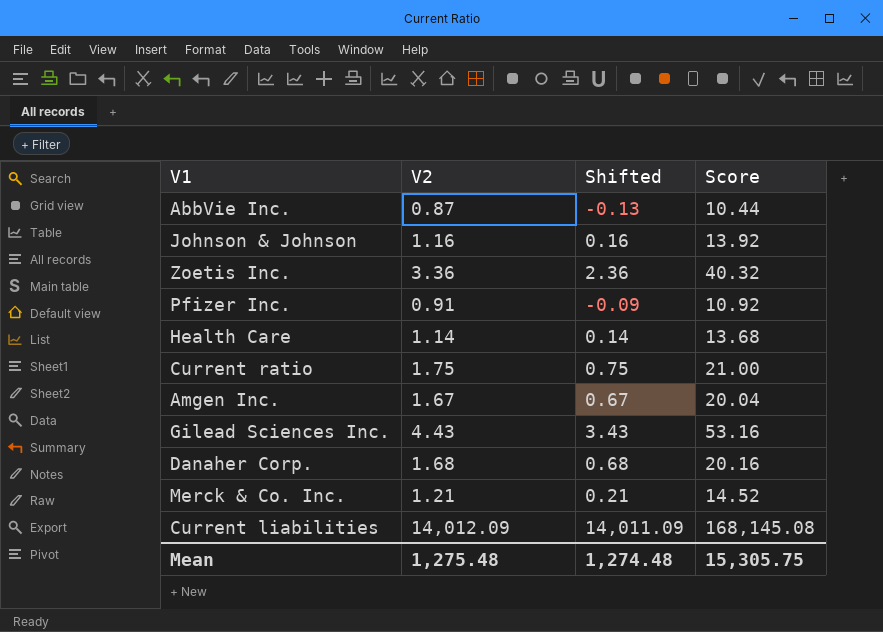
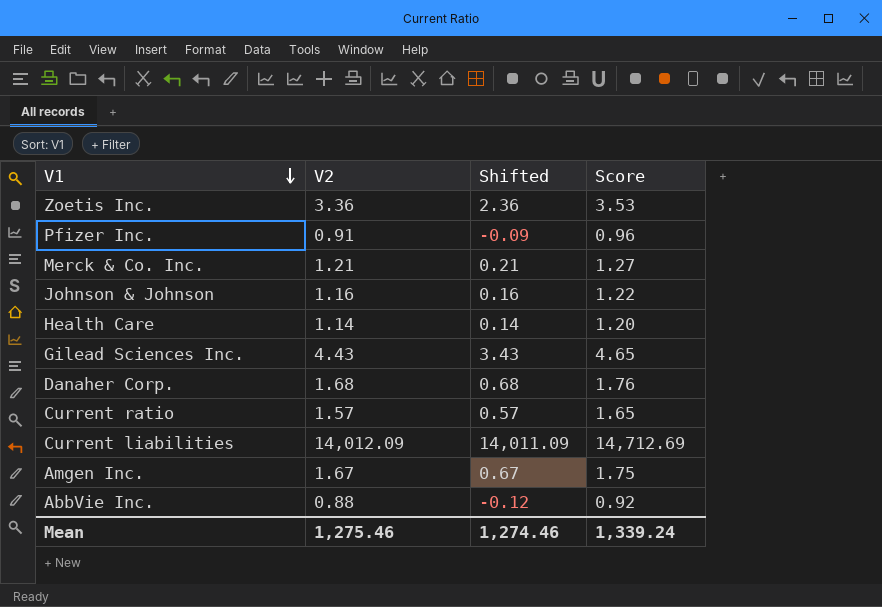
row order: none -> V1 descending
column Score | formula: [V2] * 12 -> [V2] * 1.05
Current ratio | V2: 1.75 -> 1.57
Current ratio | Shifted: 0.75 -> 0.57
AbbVie Inc. | V2: 0.87 -> 0.88
AbbVie Inc. | Shifted: -0.13 -> -0.12
Mean | V2: 1,275.48 -> 1,275.46
Mean | Shifted: 1,274.48 -> 1,274.46
Mean | Score: 15,305.75 -> 1,339.24

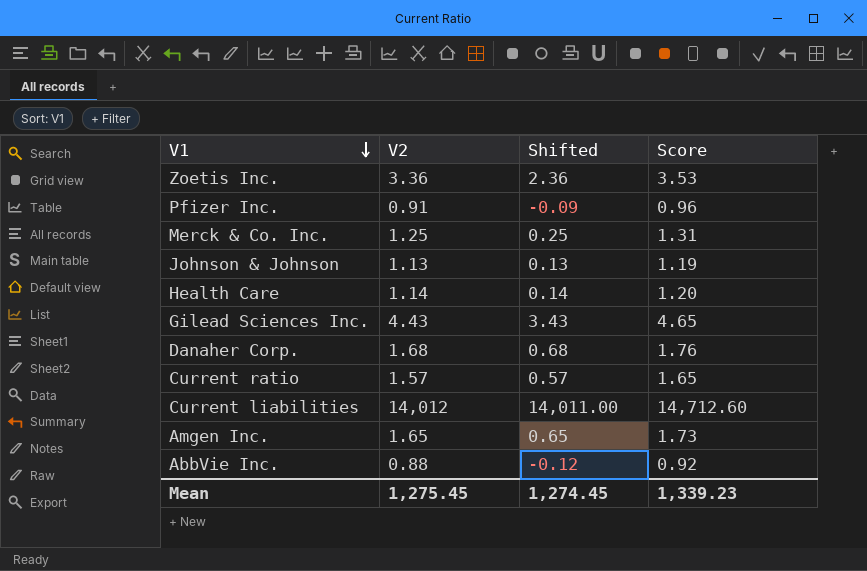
Merck & Co. Inc. | V2: 1.21 -> 1.25
Merck & Co. Inc. | Shifted: 0.21 -> 0.25
Merck & Co. Inc. | Score: 1.27 -> 1.31
Johnson & Johnson | V2: 1.16 -> 1.13
Johnson & Johnson | Shifted: 0.16 -> 0.13
Johnson & Johnson | Score: 1.22 -> 1.19
Current liabilities | V2: 14,012.09 -> 14,012
Current liabilities | Shifted: 14,011.09 -> 14,011.00
Current liabilities | Score: 14,712.69 -> 14,712.60
Amgen Inc. | V2: 1.67 -> 1.65
Amgen Inc. | Shifted: 0.67 -> 0.65
Amgen Inc. | Score: 1.75 -> 1.73
Mean | V2: 1,275.46 -> 1,275.45
Mean | Shifted: 1,274.46 -> 1,274.45
Mean | Score: 1,339.24 -> 1,339.23

